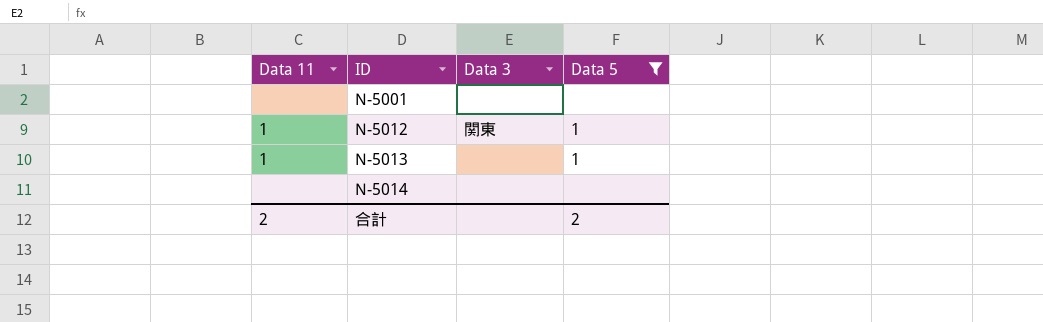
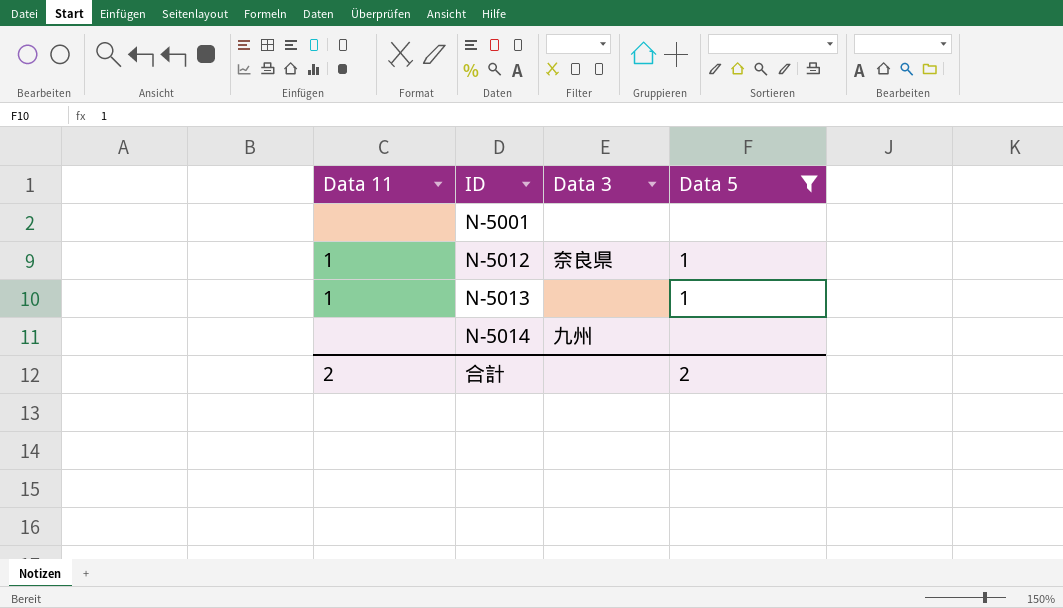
N-5012 | Data 3: 関東 -> 奈良県
N-5014 | Data 3: none -> 九州

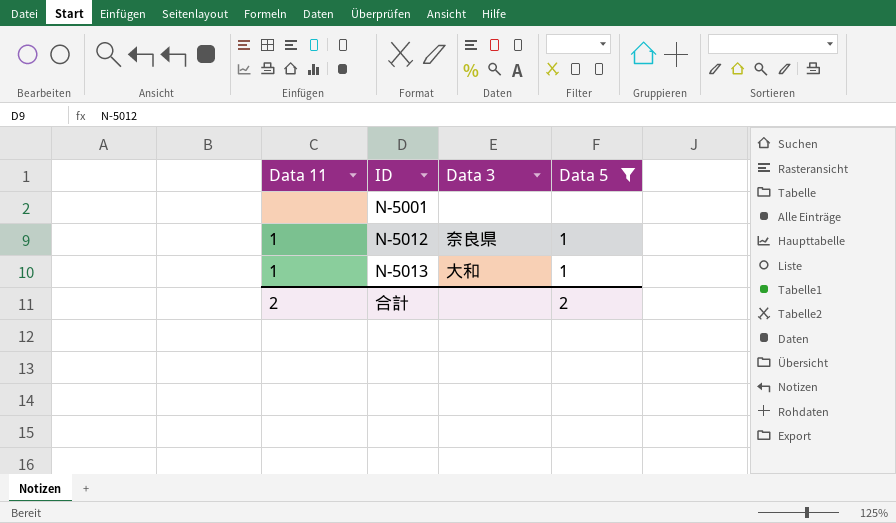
row N-5014: none | 九州 | none -> none
N-5013 | Data 3: none -> 大和

